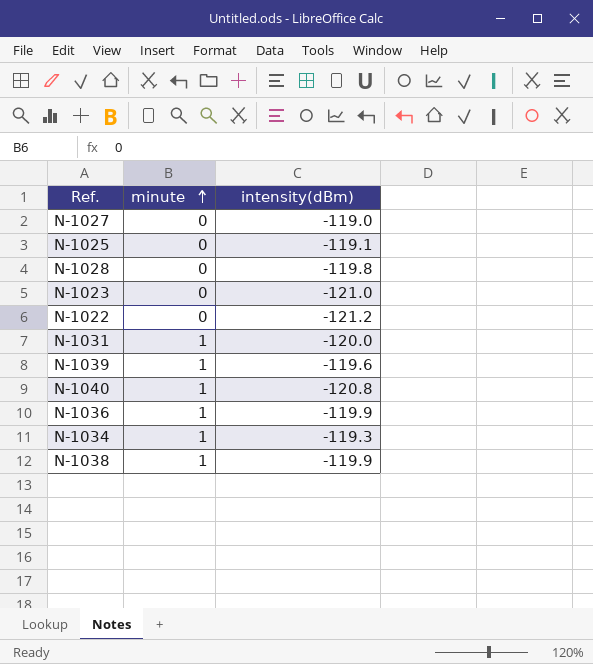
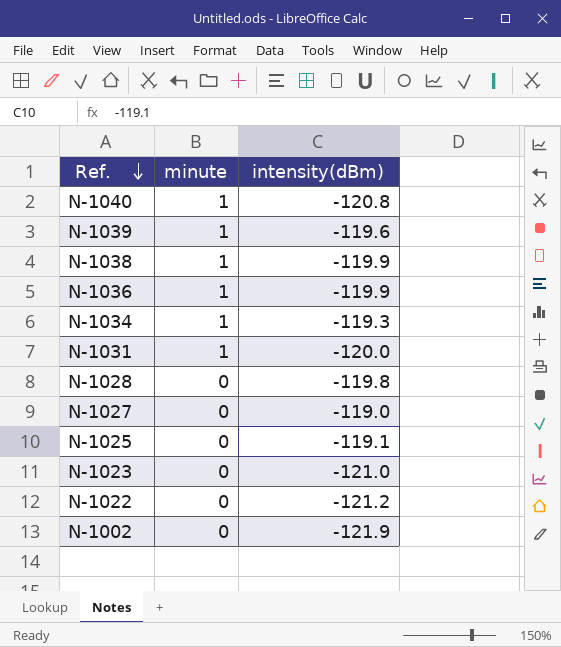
row order: minute ascending -> Ref. descending
row N-1002: none -> 0 | -121.9

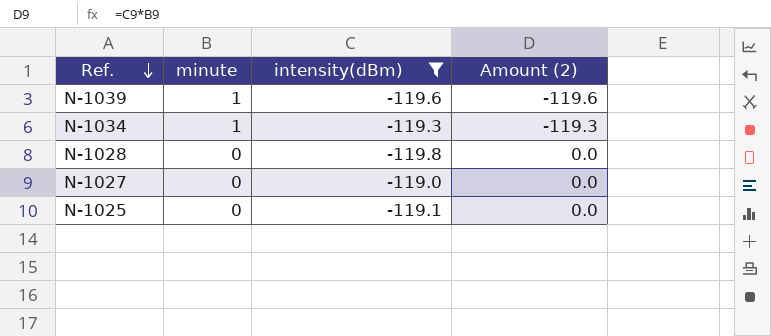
filter: none -> intensity(dBm) >= -119.8
column Amount (2) | formula: none -> [minute] * [intensity(dBm)]

